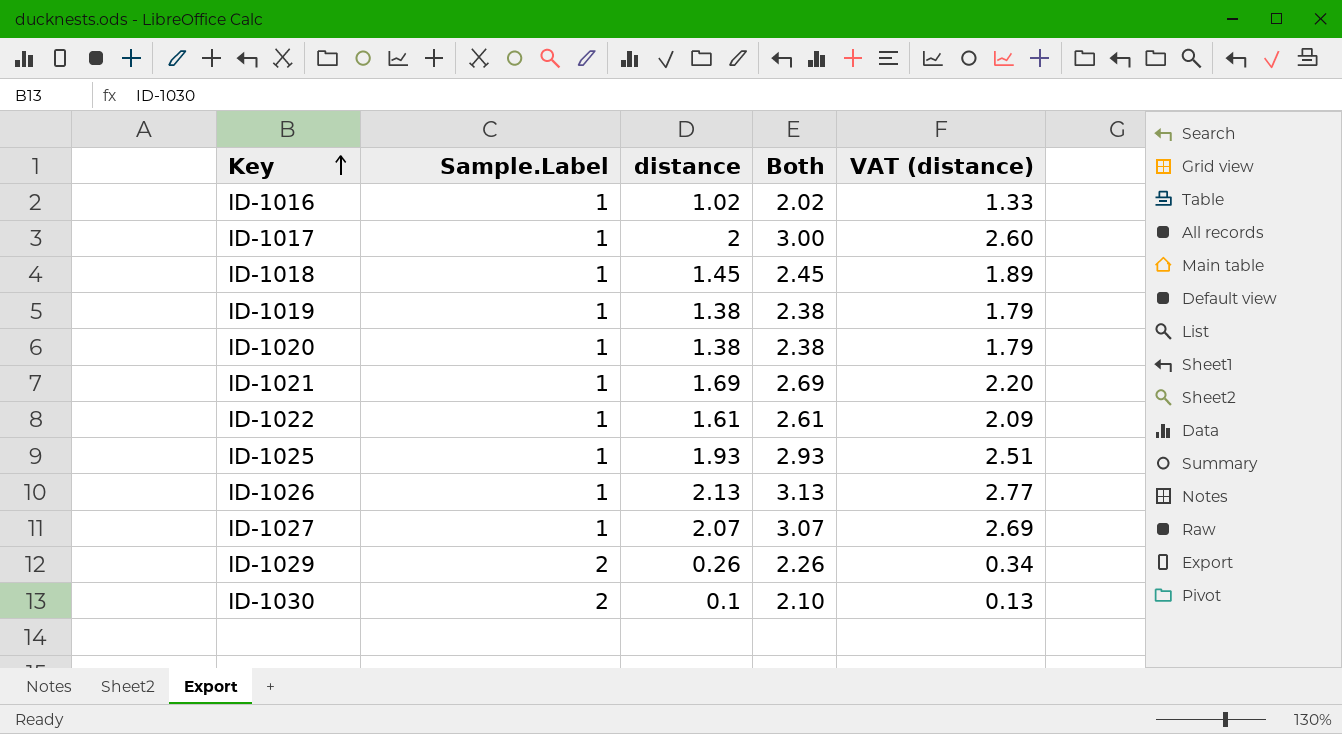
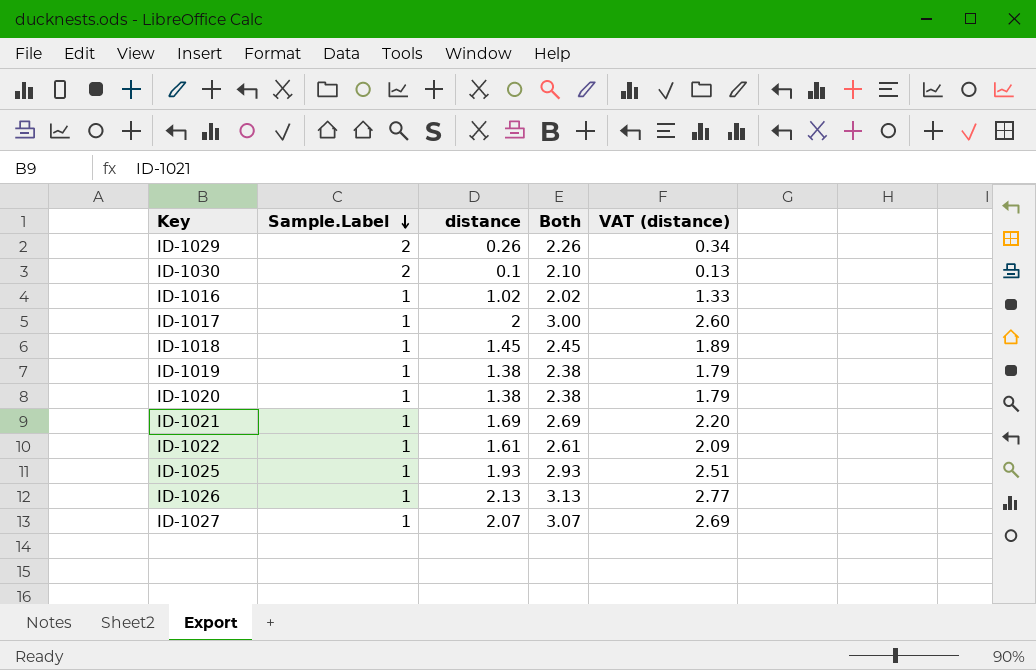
row order: Key ascending -> Sample.Label descending

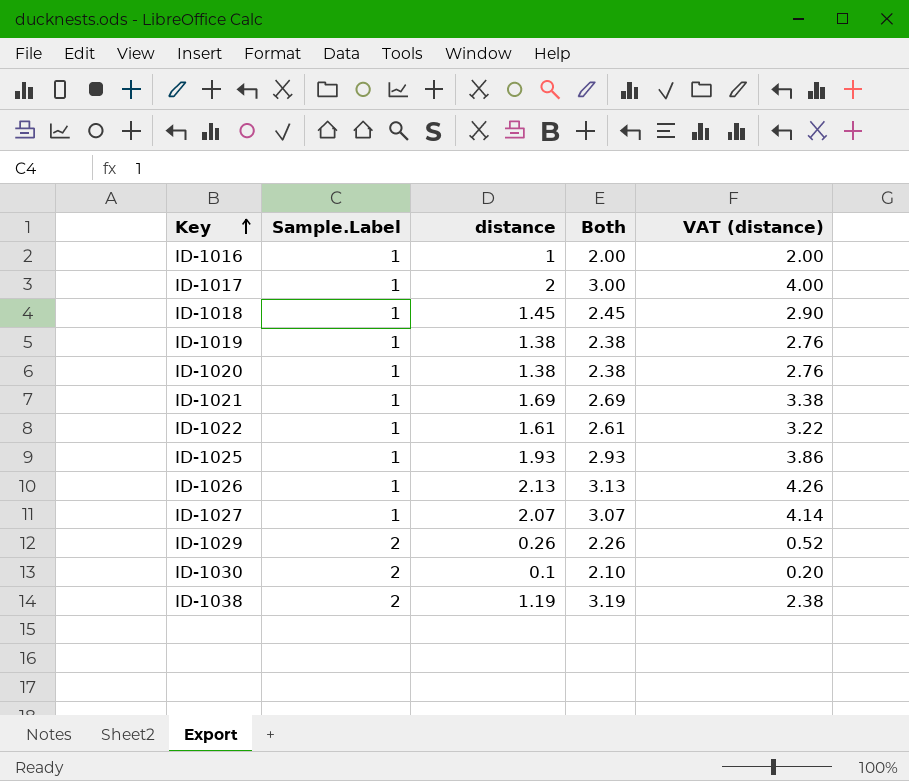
row order: Sample.Label descending -> Key ascending
column VAT (distance) | formula: [distance] * 1.3 -> [distance] * 2
ID-1016 | distance: 1.02 -> 1
ID-1016 | Both: 2.02 -> 2.00
row ID-1038: none -> 2 | 1.19 | 3.19 | 2.38

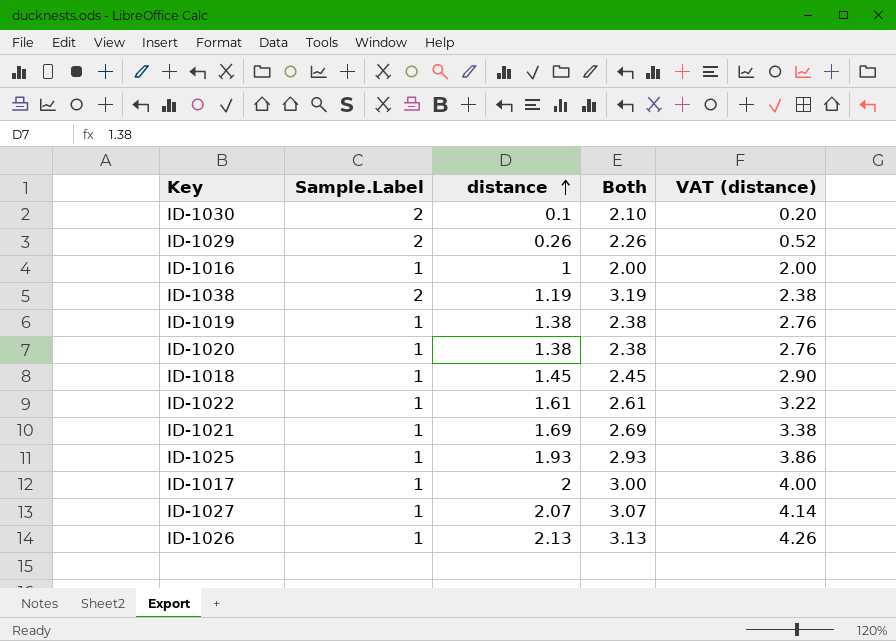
row order: Key ascending -> distance ascending

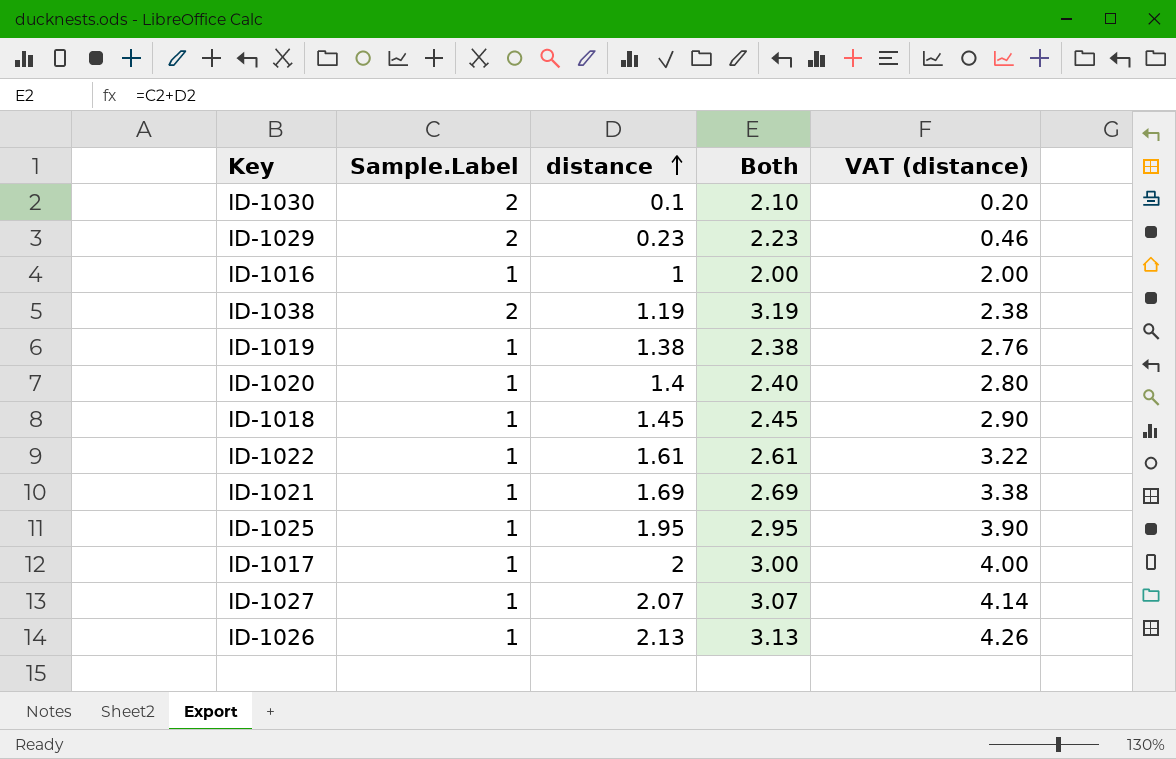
ID-1029 | distance: 0.26 -> 0.23
ID-1029 | Both: 2.26 -> 2.23
ID-1029 | VAT (distance): 0.52 -> 0.46
ID-1020 | distance: 1.38 -> 1.4
ID-1020 | Both: 2.38 -> 2.40
ID-1020 | VAT (distance): 2.76 -> 2.80
ID-1025 | distance: 1.93 -> 1.95
ID-1025 | Both: 2.93 -> 2.95
ID-1025 | VAT (distance): 3.86 -> 3.90

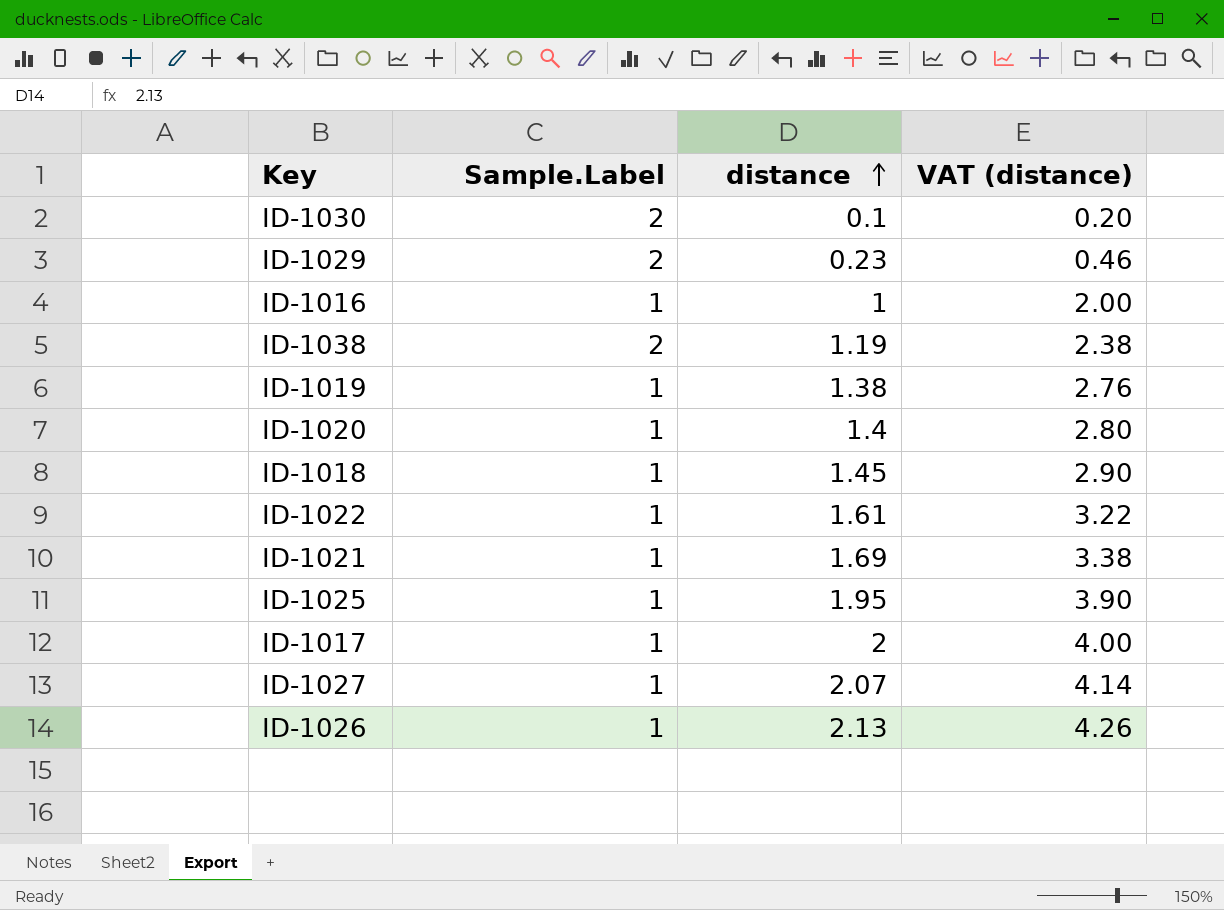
column Both | formula: [Sample.Label] + [distance] -> none

